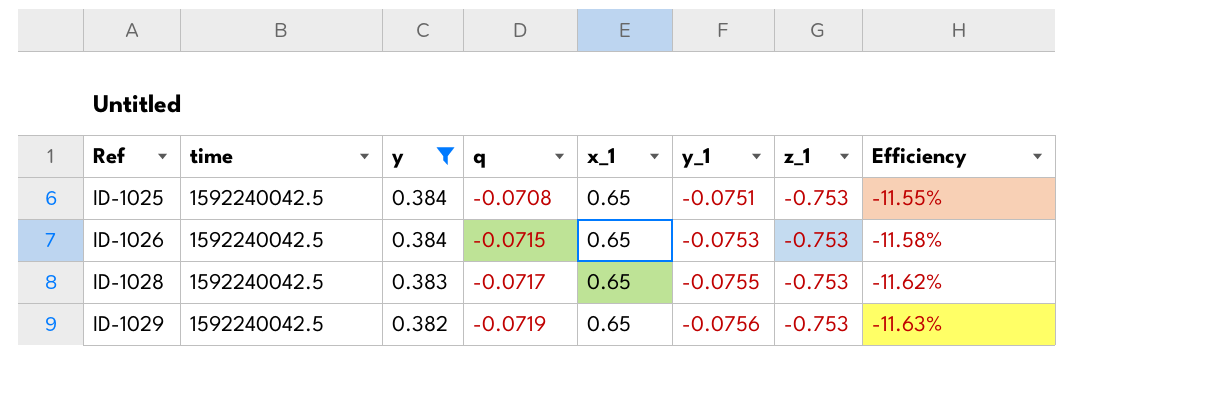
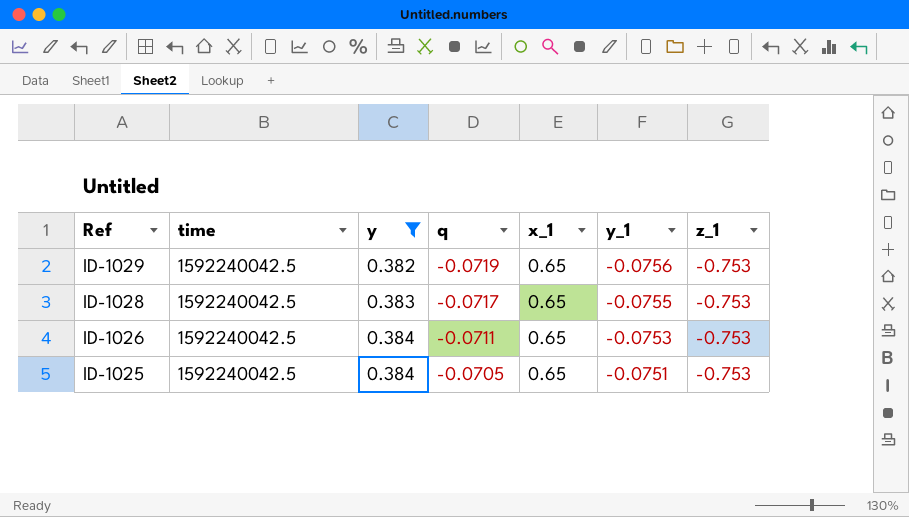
row order: Ref ascending -> Ref descending
column Efficiency | formula: [y_1] / [x_1] -> none
ID-1026 | q: -0.0715 -> -0.0711
ID-1025 | q: -0.0708 -> -0.0705

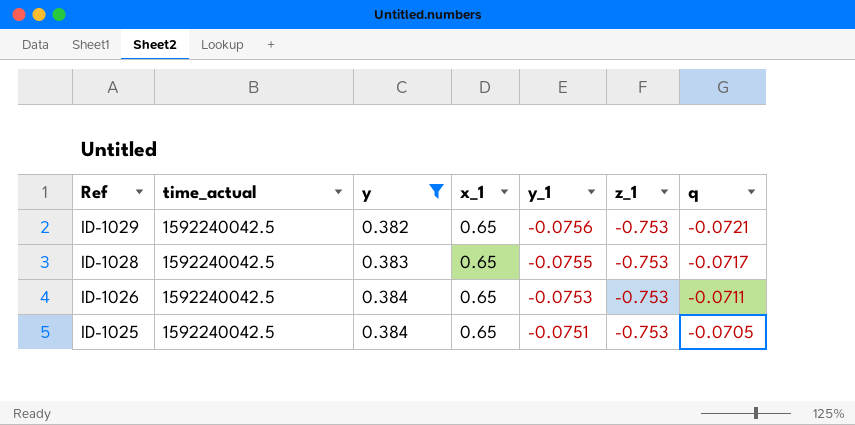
column name: time -> time_actual
column q | position: 4 -> 7
ID-1029 | q: -0.0719 -> -0.0721

